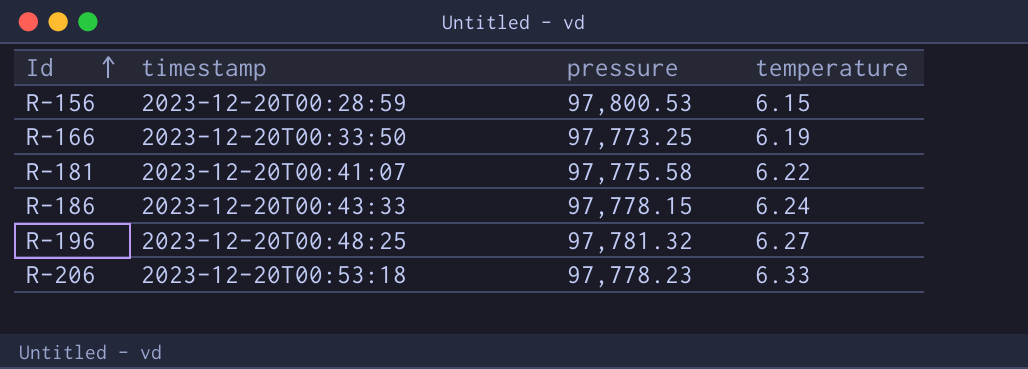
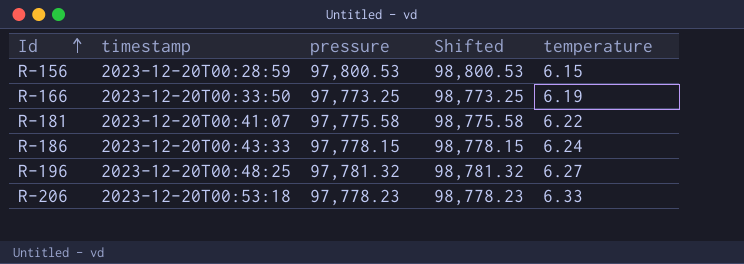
column Shifted | formula: none -> [pressure] + 1000

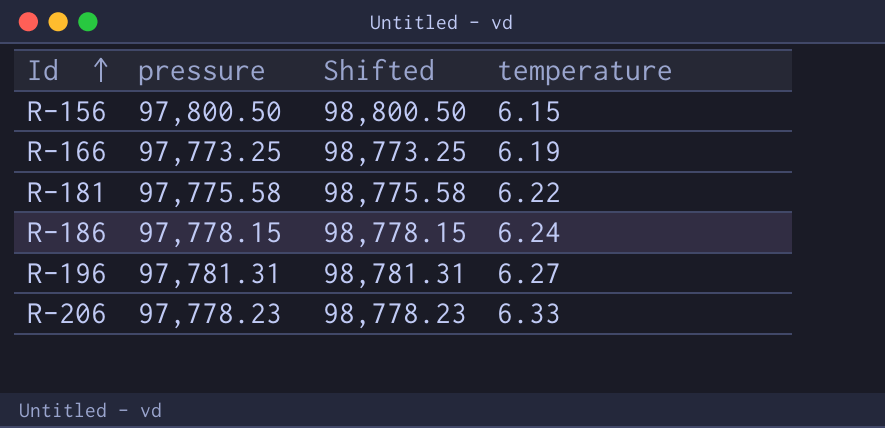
column timestamp | position: 2 -> none
R-156 | pressure: 97,800.53 -> 97,800.50
R-156 | Shifted: 98,800.53 -> 98,800.50
R-196 | pressure: 97,781.32 -> 97,781.31
R-196 | Shifted: 98,781.32 -> 98,781.31

